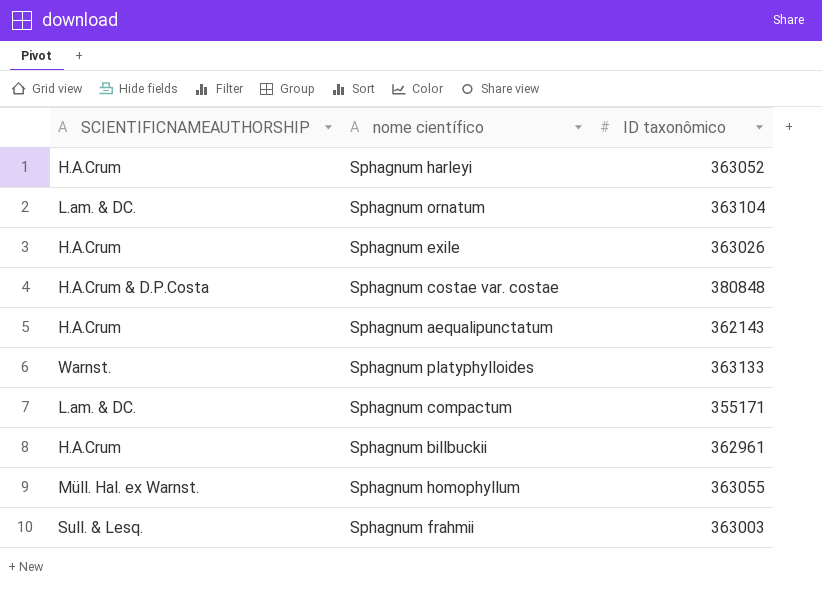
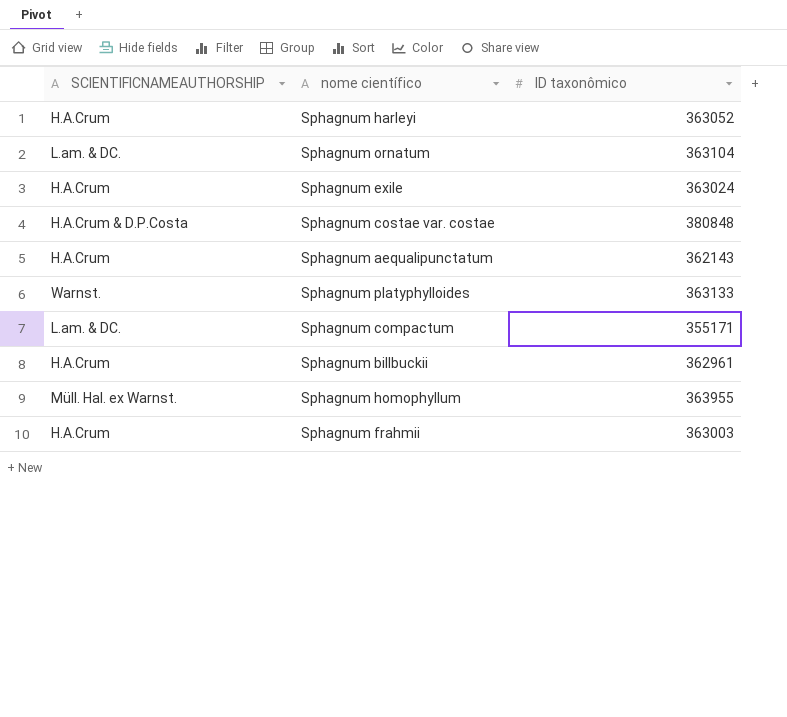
Sphagnum exile | ID taxonômico: 363026 -> 363024
Sphagnum homophyllum | ID taxonômico: 363055 -> 363955
Sphagnum frahmii | SCIENTIFICNAMEAUTHORSHIP: Sull. & Lesq. -> H.A.Crum

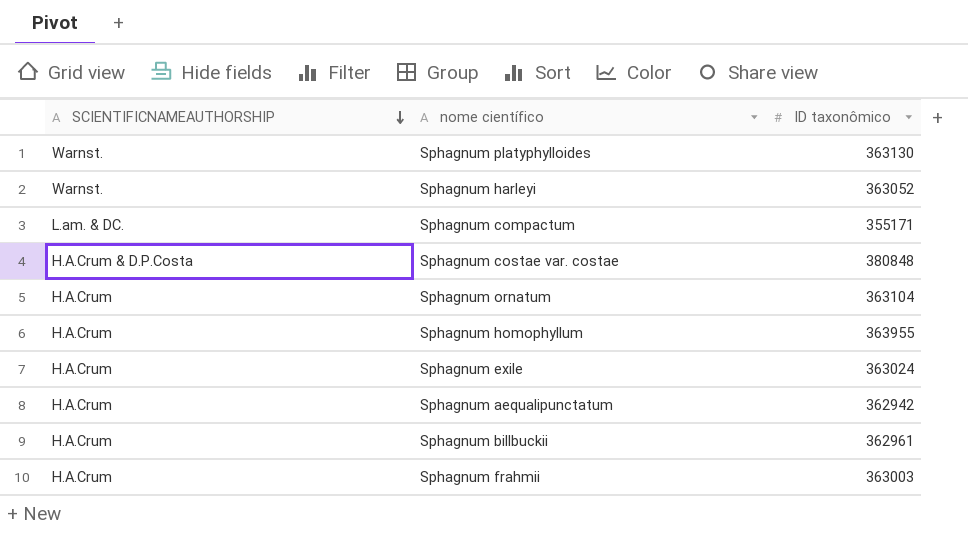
row order: none -> SCIENTIFICNAMEAUTHORSHIP descending
Sphagnum platyphylloides | ID taxonômico: 363133 -> 363130
Sphagnum harleyi | SCIENTIFICNAMEAUTHORSHIP: H.A.Crum -> Warnst.
Sphagnum ornatum | SCIENTIFICNAMEAUTHORSHIP: L.am. & DC. -> H.A.Crum
Sphagnum homophyllum | SCIENTIFICNAMEAUTHORSHIP: Müll. Hal. ex Warnst. -> H.A.Crum
Sphagnum aequalipunctatum | ID taxonômico: 362143 -> 362942

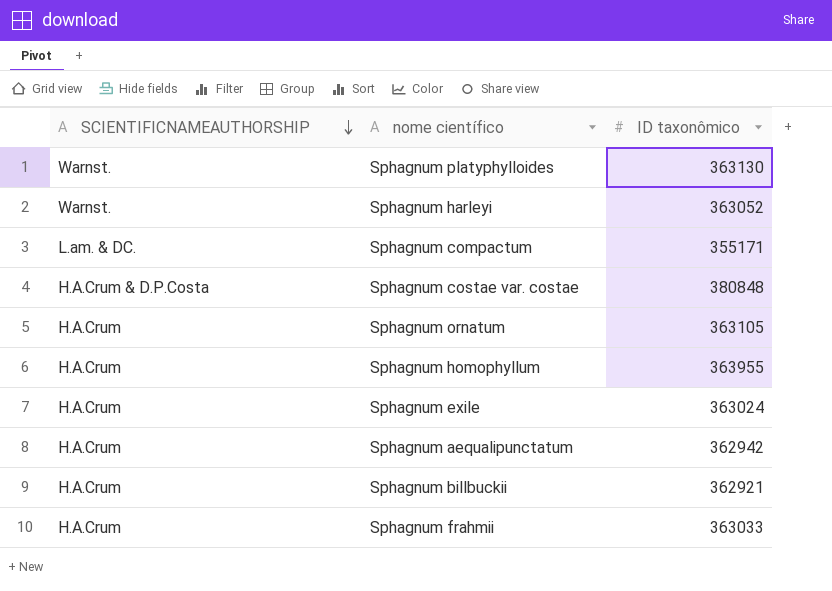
Sphagnum ornatum | ID taxonômico: 363104 -> 363105
Sphagnum billbuckii | ID taxonômico: 362961 -> 362921
Sphagnum frahmii | ID taxonômico: 363003 -> 363033

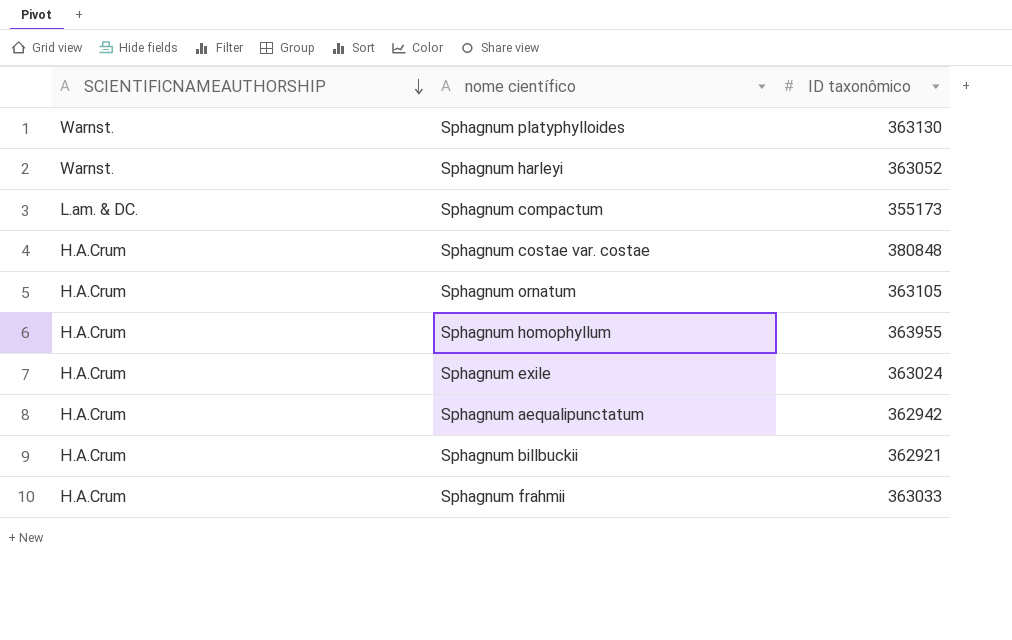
Sphagnum compactum | ID taxonômico: 355171 -> 355173
Sphagnum costae var. costae | SCIENTIFICNAMEAUTHORSHIP: H.A.Crum & D.P.Costa -> H.A.Crum

